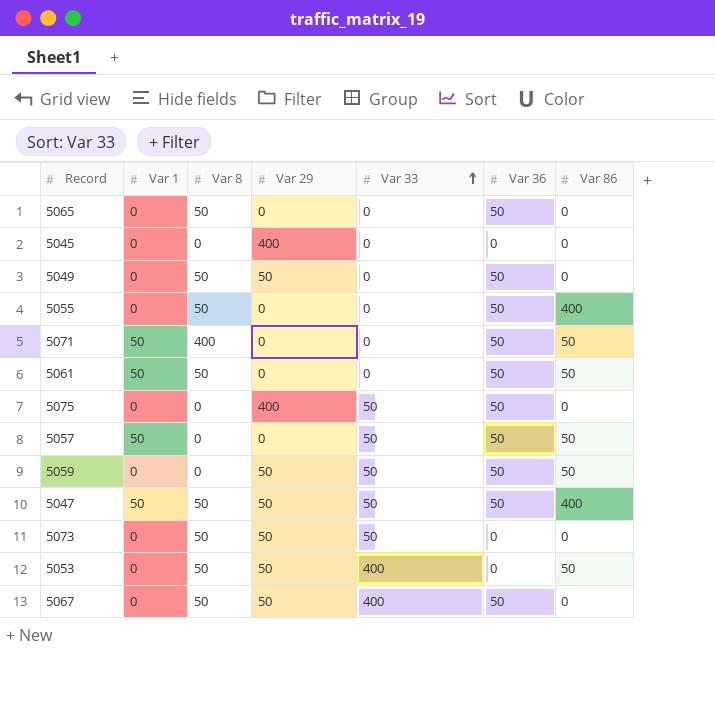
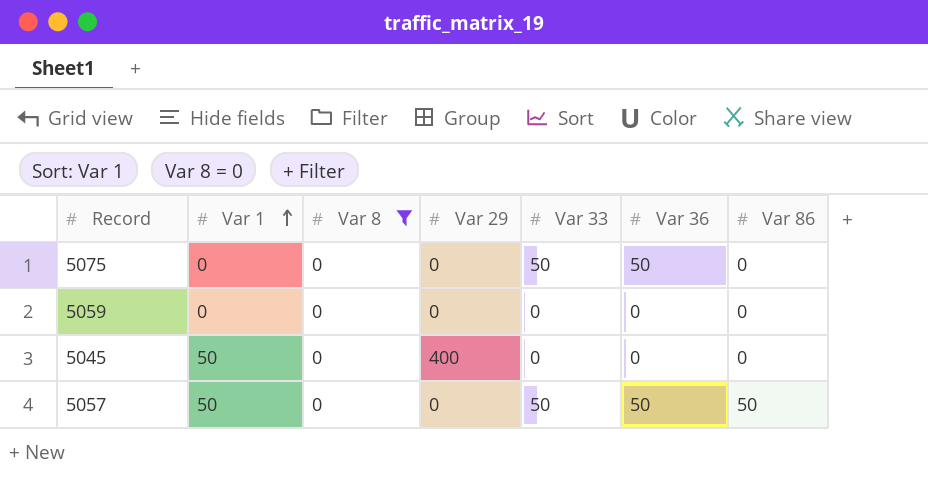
filter: none -> Var 8 = 0
row order: Var 33 ascending -> Var 1 ascending
5075 | Var 29: 400 -> 0
5059 | Var 29: 50 -> 0
5059 | Var 33: 50 -> 0
5059 | Var 36: 50 -> 0
5059 | Var 86: 50 -> 0
5045 | Var 1: 0 -> 50

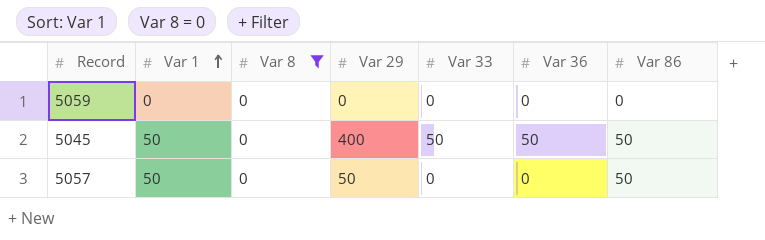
row 5075: 0 | 0 | 0 | 50 | 50 | 0 -> none
5045 | Var 33: 0 -> 50
5045 | Var 36: 0 -> 50
5045 | Var 86: 0 -> 50
5057 | Var 29: 0 -> 50
5057 | Var 33: 50 -> 0
5057 | Var 36: 50 -> 0

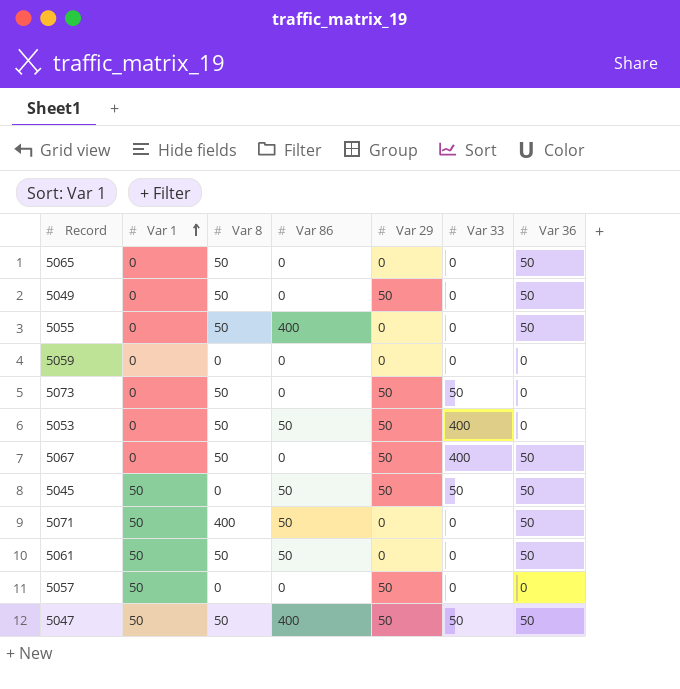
filter: Var 8 = 0 -> none
column Var 86 | position: 7 -> 4
5045 | Var 29: 400 -> 50
5057 | Var 86: 50 -> 0

